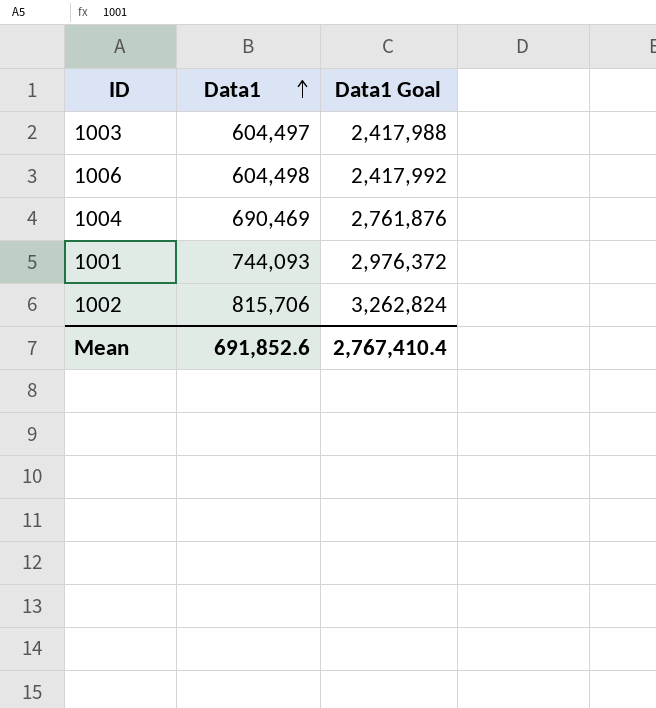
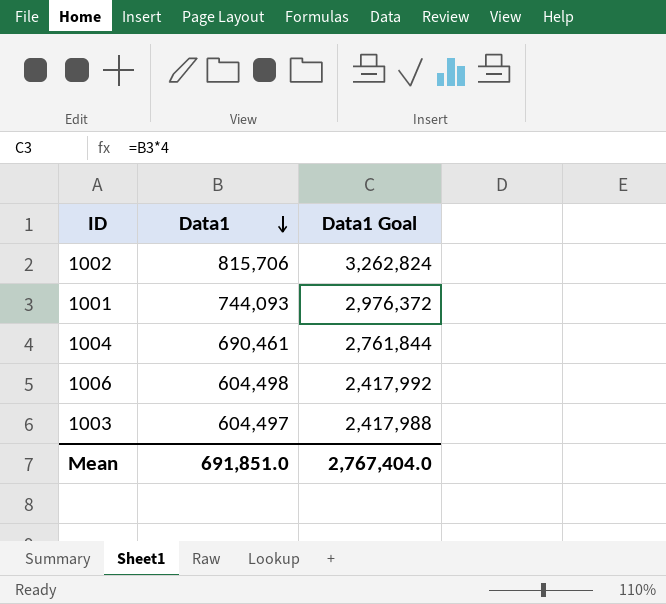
row order: Data1 ascending -> Data1 descending
1004 | Data1: 690,469 -> 690,461
1004 | Data1 Goal: 2,761,876 -> 2,761,844
Mean | Data1: 691,852.6 -> 691,851.0
Mean | Data1 Goal: 2,767,410.4 -> 2,767,404.0

